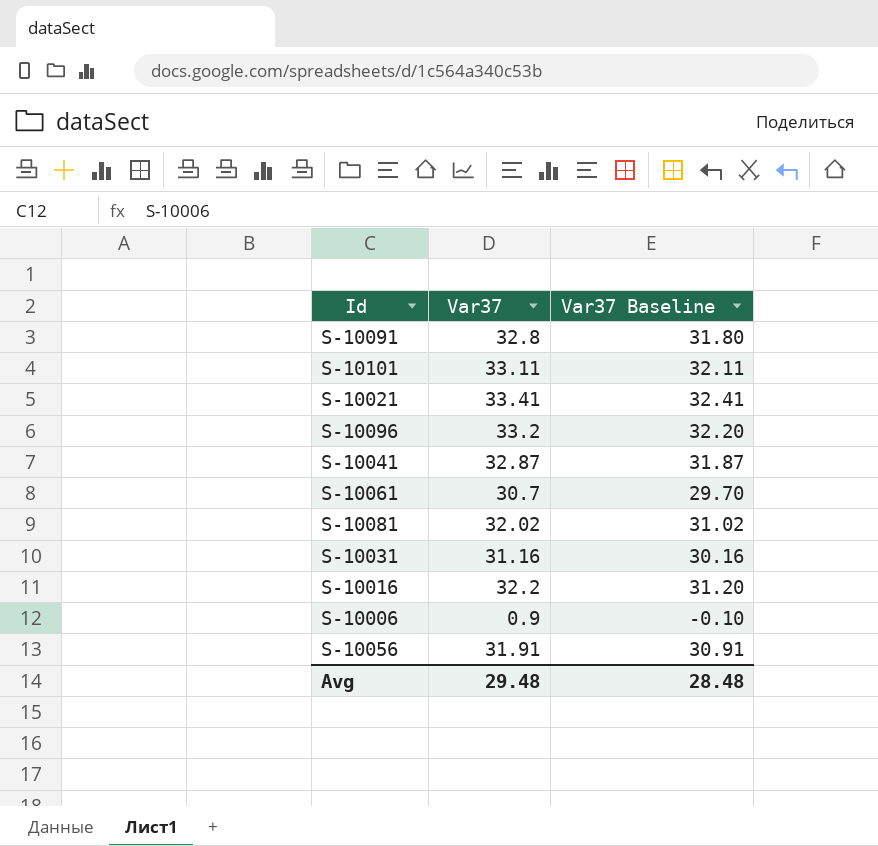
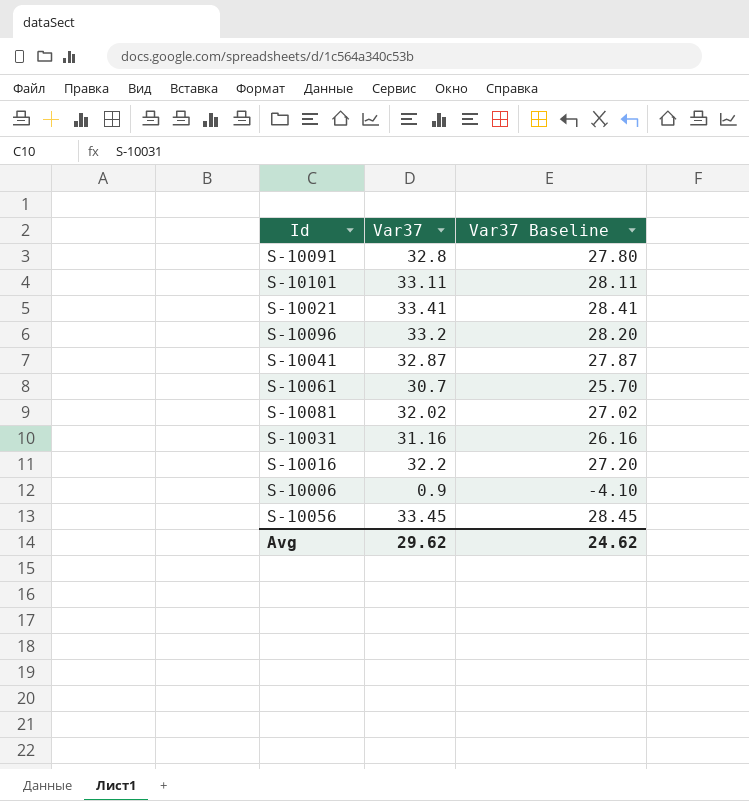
column Var37 Baseline | formula: [Var37] - 1 -> [Var37] - 5
S-10056 | Var37: 31.91 -> 33.45
Avg | Var37: 29.48 -> 29.62
Avg | Var37 Baseline: 28.48 -> 24.62

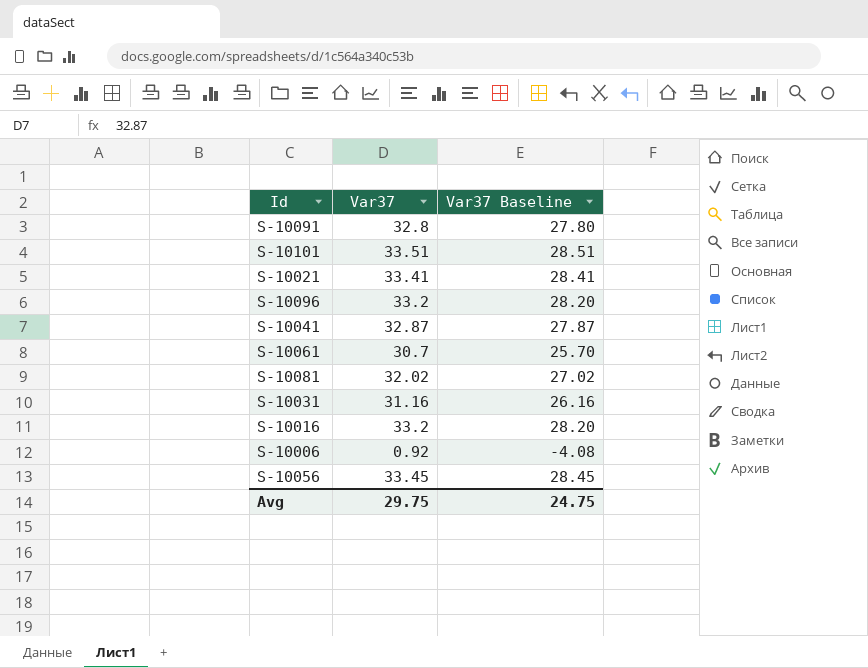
S-10101 | Var37: 33.11 -> 33.51
S-10101 | Var37 Baseline: 28.11 -> 28.51
S-10016 | Var37: 32.2 -> 33.2
S-10016 | Var37 Baseline: 27.20 -> 28.20
S-10006 | Var37: 0.9 -> 0.92
S-10006 | Var37 Baseline: -4.10 -> -4.08
Avg | Var37: 29.62 -> 29.75
Avg | Var37 Baseline: 24.62 -> 24.75

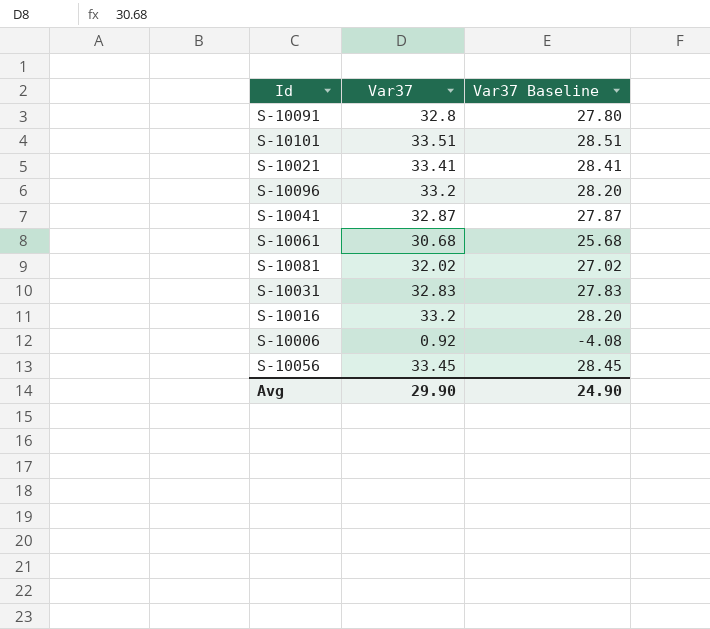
S-10061 | Var37: 30.7 -> 30.68
S-10061 | Var37 Baseline: 25.70 -> 25.68
S-10031 | Var37: 31.16 -> 32.83
S-10031 | Var37 Baseline: 26.16 -> 27.83
Avg | Var37: 29.75 -> 29.90
Avg | Var37 Baseline: 24.75 -> 24.90

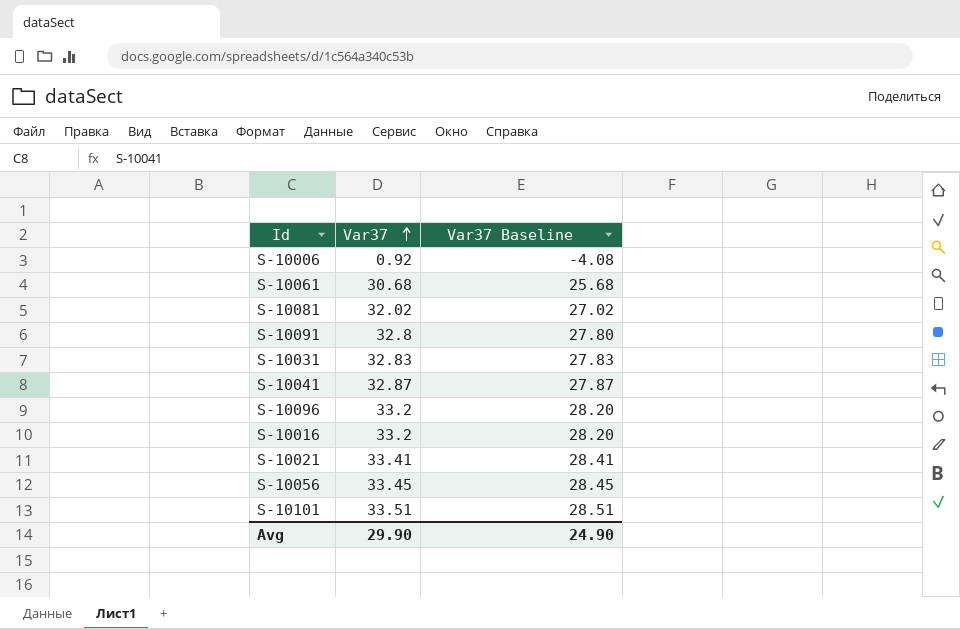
row order: none -> Var37 ascending

